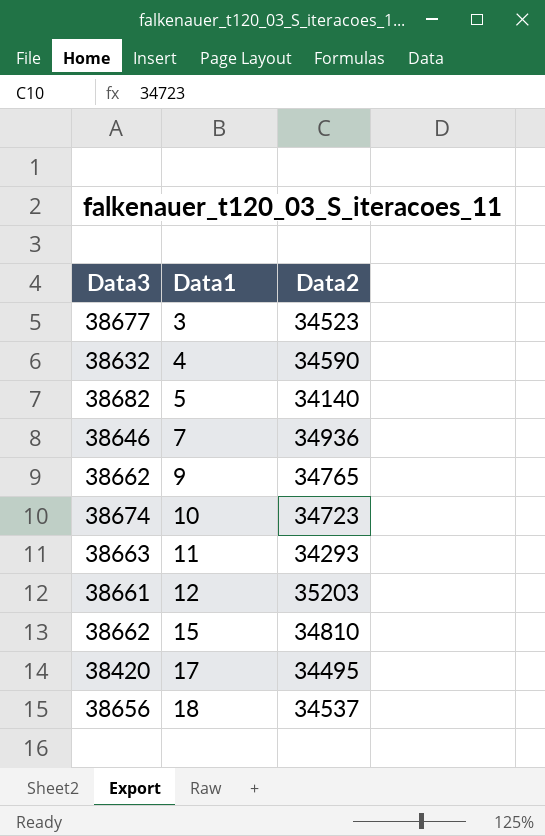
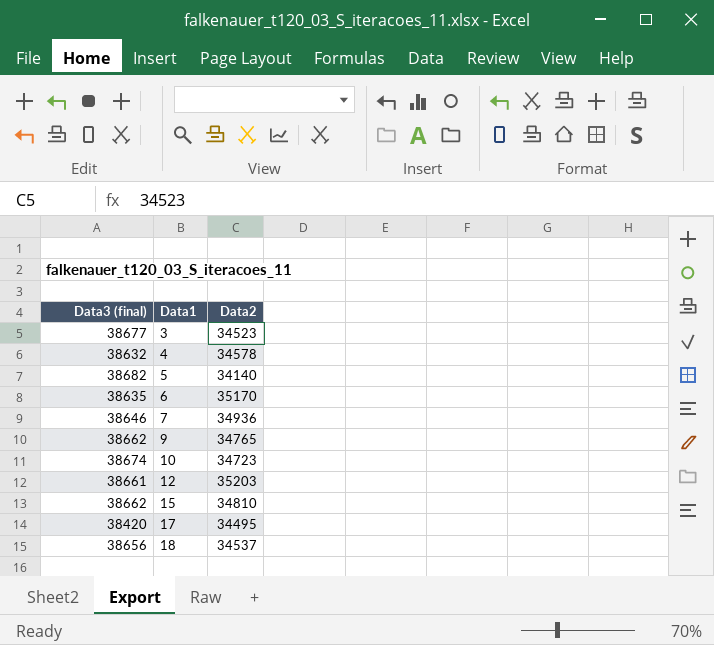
column name: Data3 -> Data3 (final)
row 11: 38663 | 34293 -> none
4 | Data2: 34590 -> 34578
row 6: none -> 38635 | 35170

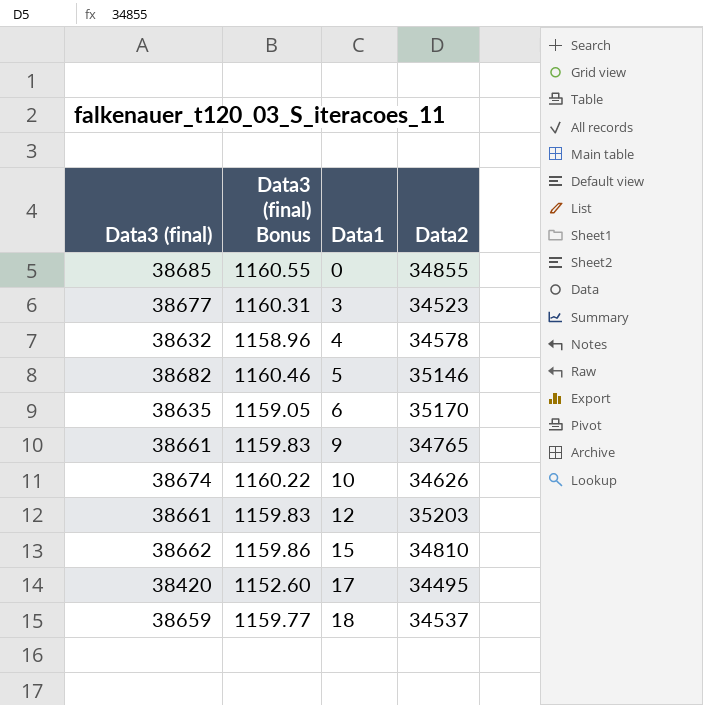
column Data3 (final) Bonus | formula: none -> [Data3 (final)] * 0.03
row 7: 38646 | 34936 -> none
row 0: none -> 38685 | 1160.55 | 34855
5 | Data2: 34140 -> 35146
9 | Data3 (final): 38662 -> 38661
10 | Data2: 34723 -> 34626
18 | Data3 (final): 38656 -> 38659

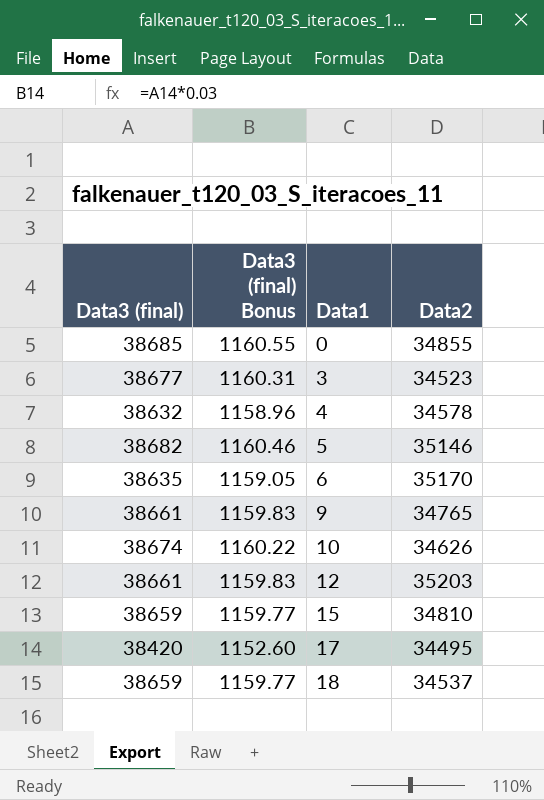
15 | Data3 (final): 38662 -> 38659
15 | Data3 (final) Bonus: 1159.86 -> 1159.77

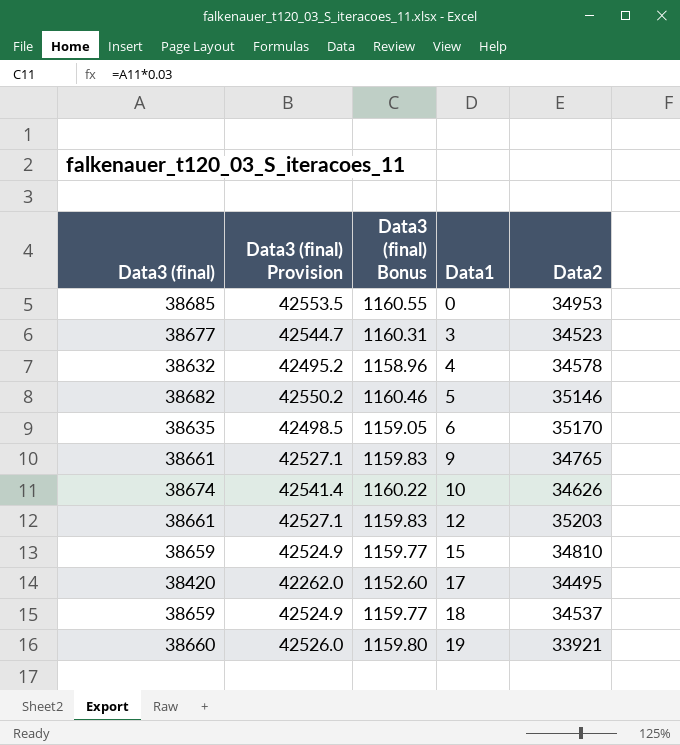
column Data3 (final) Provision | formula: none -> [Data3 (final)] * 1.1
0 | Data2: 34855 -> 34953
row 19: none -> 38660 | 42526.0 | 1159.80 | 33921

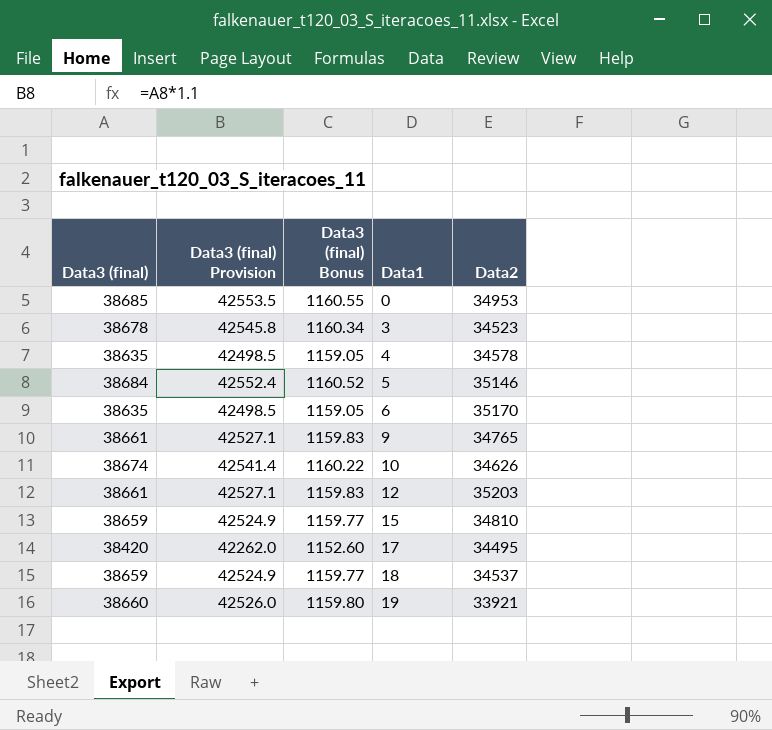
3 | Data3 (final): 38677 -> 38678
3 | Data3 (final) Provision: 42544.7 -> 42545.8
3 | Data3 (final) Bonus: 1160.31 -> 1160.34
4 | Data3 (final): 38632 -> 38635
4 | Data3 (final) Provision: 42495.2 -> 42498.5
4 | Data3 (final) Bonus: 1158.96 -> 1159.05
5 | Data3 (final): 38682 -> 38684
5 | Data3 (final) Provision: 42550.2 -> 42552.4
5 | Data3 (final) Bonus: 1160.46 -> 1160.52

